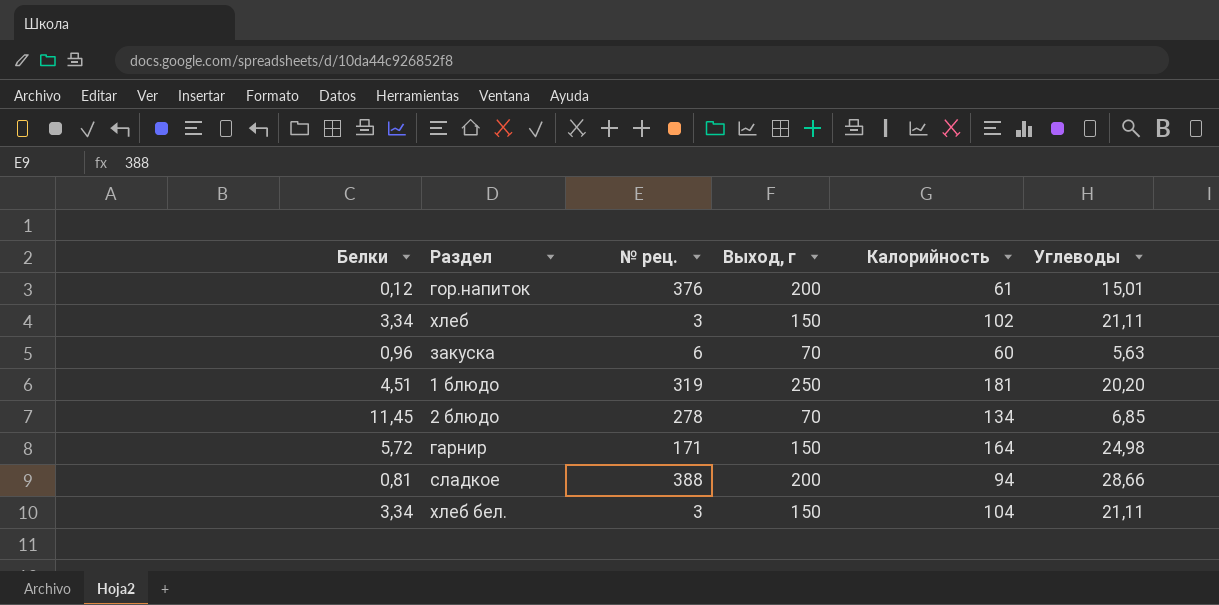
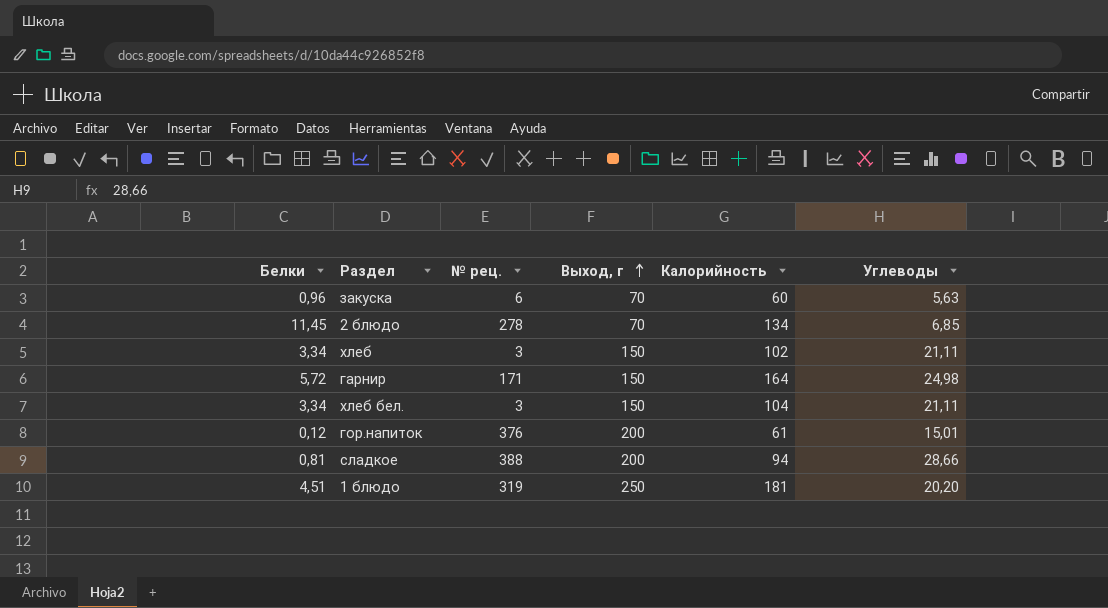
row order: none -> Выход, г ascending

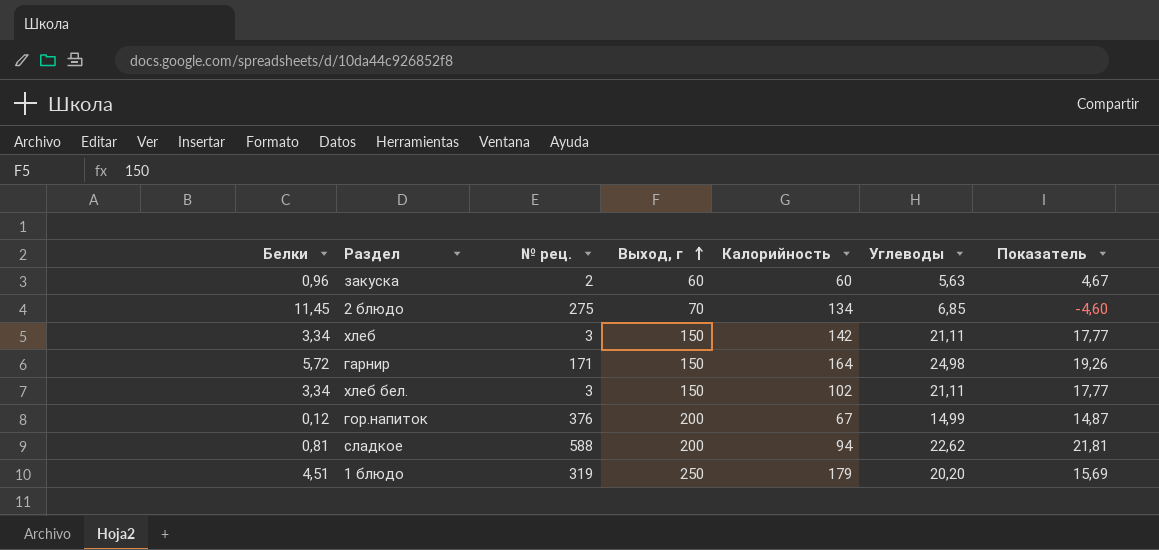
column Показатель | formula: none -> [Углеводы] - [Белки]
закуска | № рец.: 6 -> 2
закуска | Выход, г: 70 -> 60
2 блюдо | № рец.: 278 -> 275
хлеб | Калорийность: 102 -> 142
хлеб бел. | Калорийность: 104 -> 102
гор.напиток | Калорийность: 61 -> 67
гор.напиток | Углеводы: 15,01 -> 14,99
сладкое | № рец.: 388 -> 588
сладкое | Углеводы: 28,66 -> 22,62
1 блюдо | Калорийность: 181 -> 179

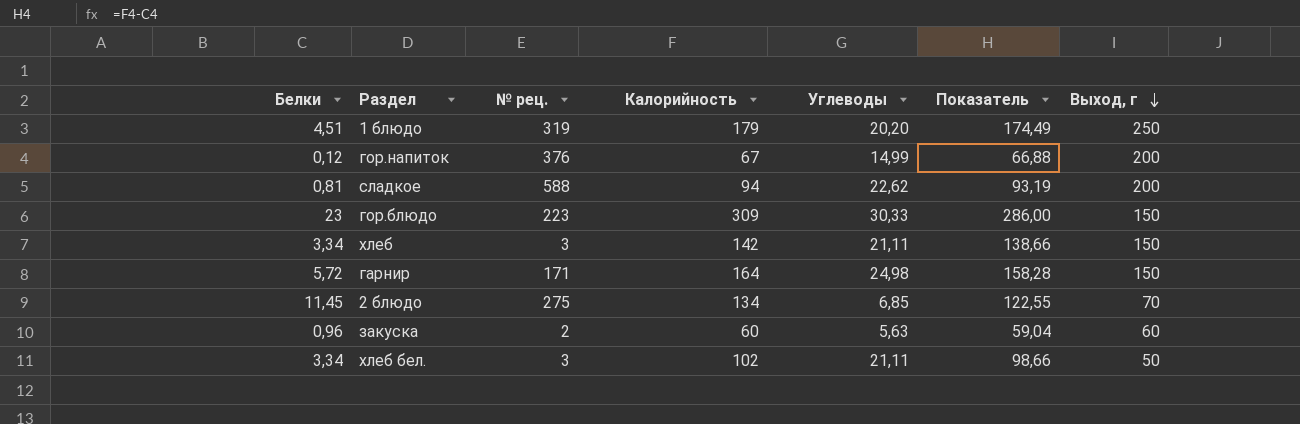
row order: Выход, г ascending -> Выход, г descending
column Показатель | formula: [Углеводы] - [Белки] -> [Калорийность] - [Белки]
column Выход, г | position: 4 -> 7
row гор.блюдо: none -> 23 | 223 | 309 | 30,33 | 286,00 | 150
хлеб бел. | Выход, г: 150 -> 50

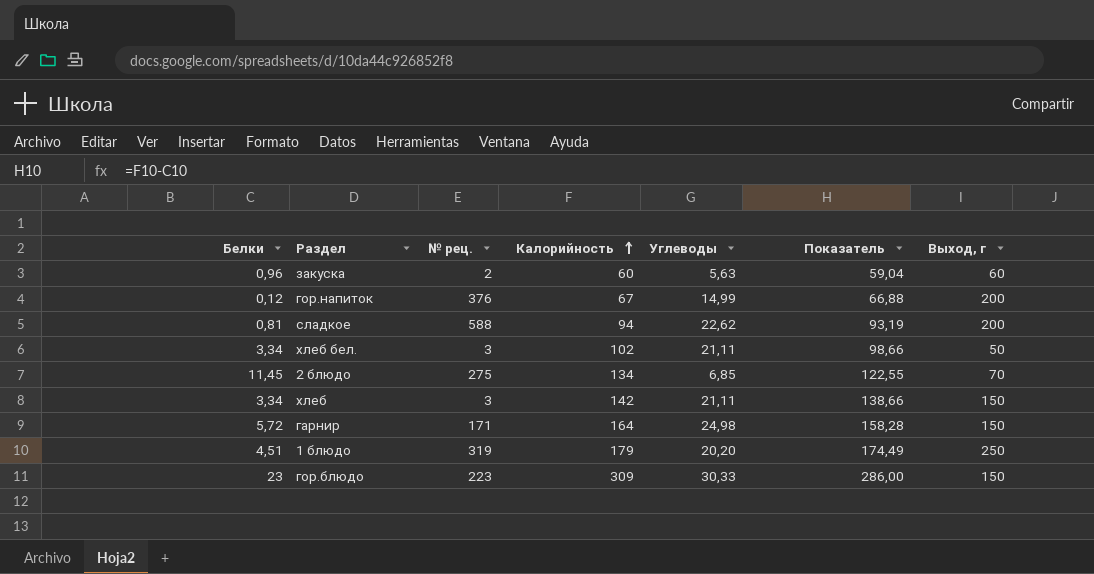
row order: Выход, г descending -> Калорийность ascending

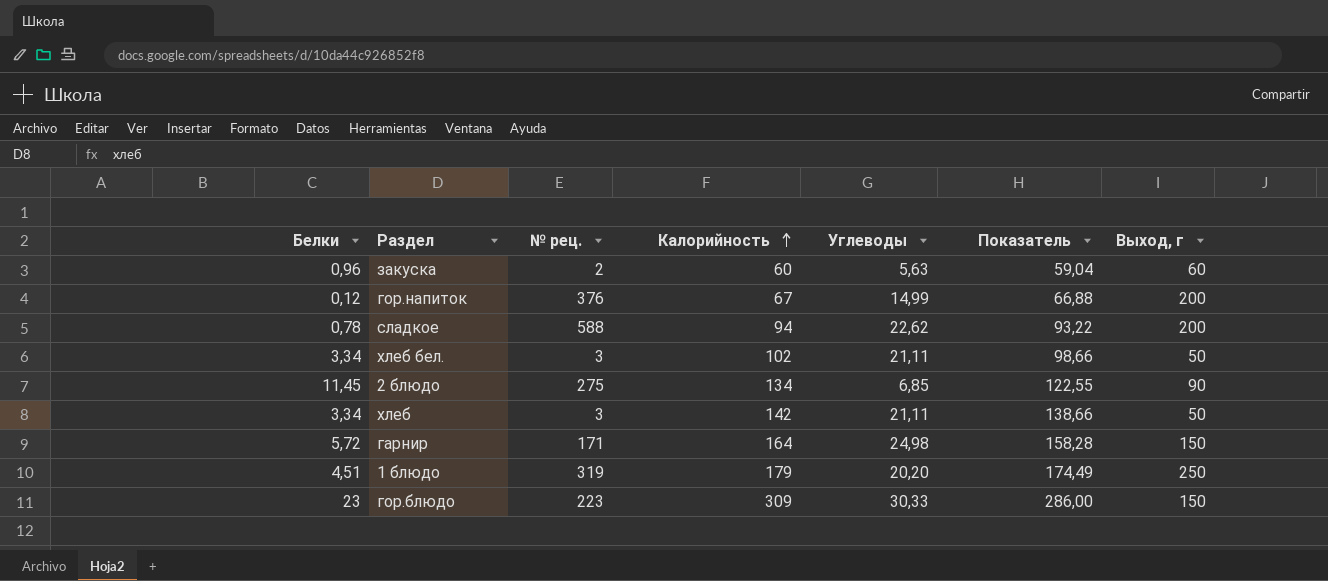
сладкое | Белки: 0,81 -> 0,78
сладкое | Показатель: 93,19 -> 93,22
2 блюдо | Выход, г: 70 -> 90
хлеб | Выход, г: 150 -> 50

